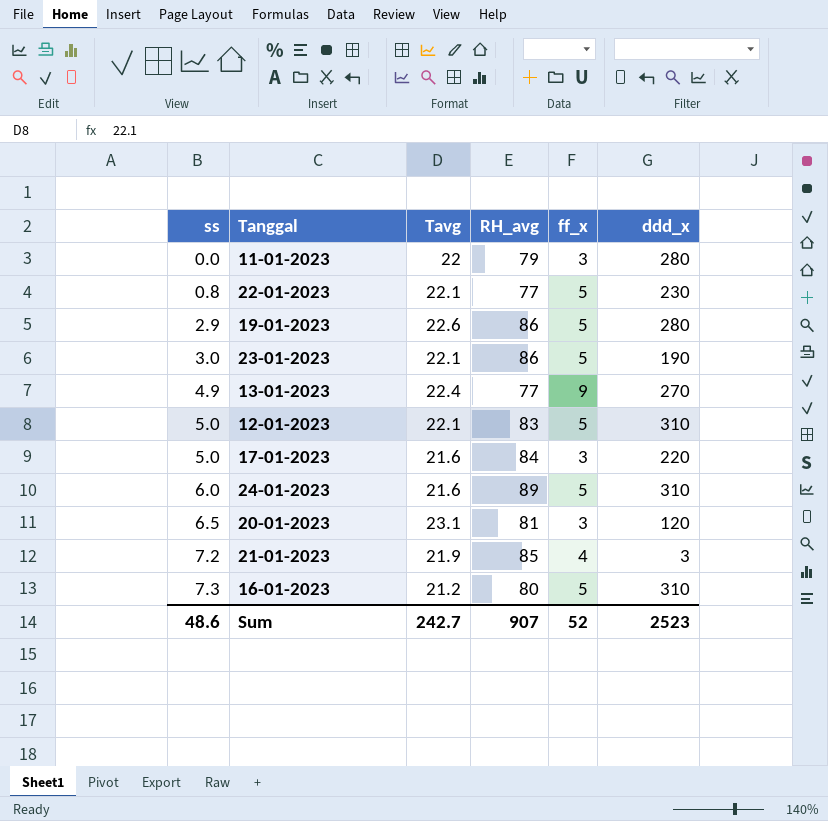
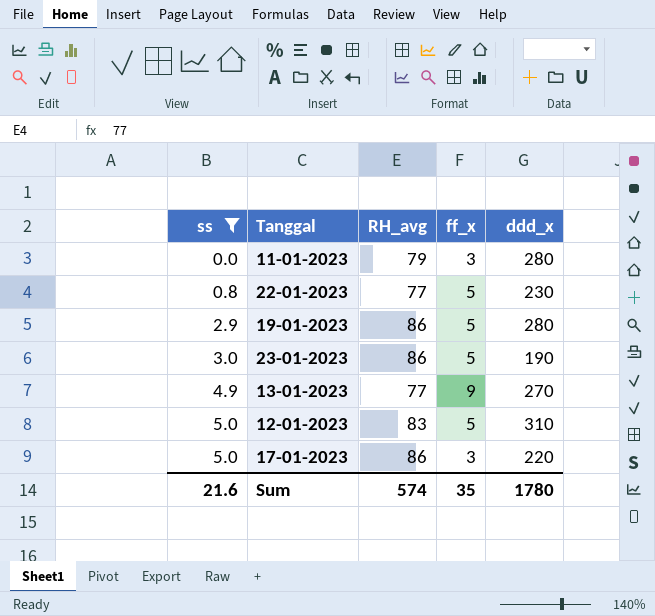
filter: none -> ss <= 5.0
column Tavg | position: 3 -> none
17-01-2023 | RH_avg: 84 -> 86
Sum | ss: 48.6 -> 21.6
Sum | RH_avg: 907 -> 574
Sum | ff_x: 52 -> 35
Sum | ddd_x: 2523 -> 1780

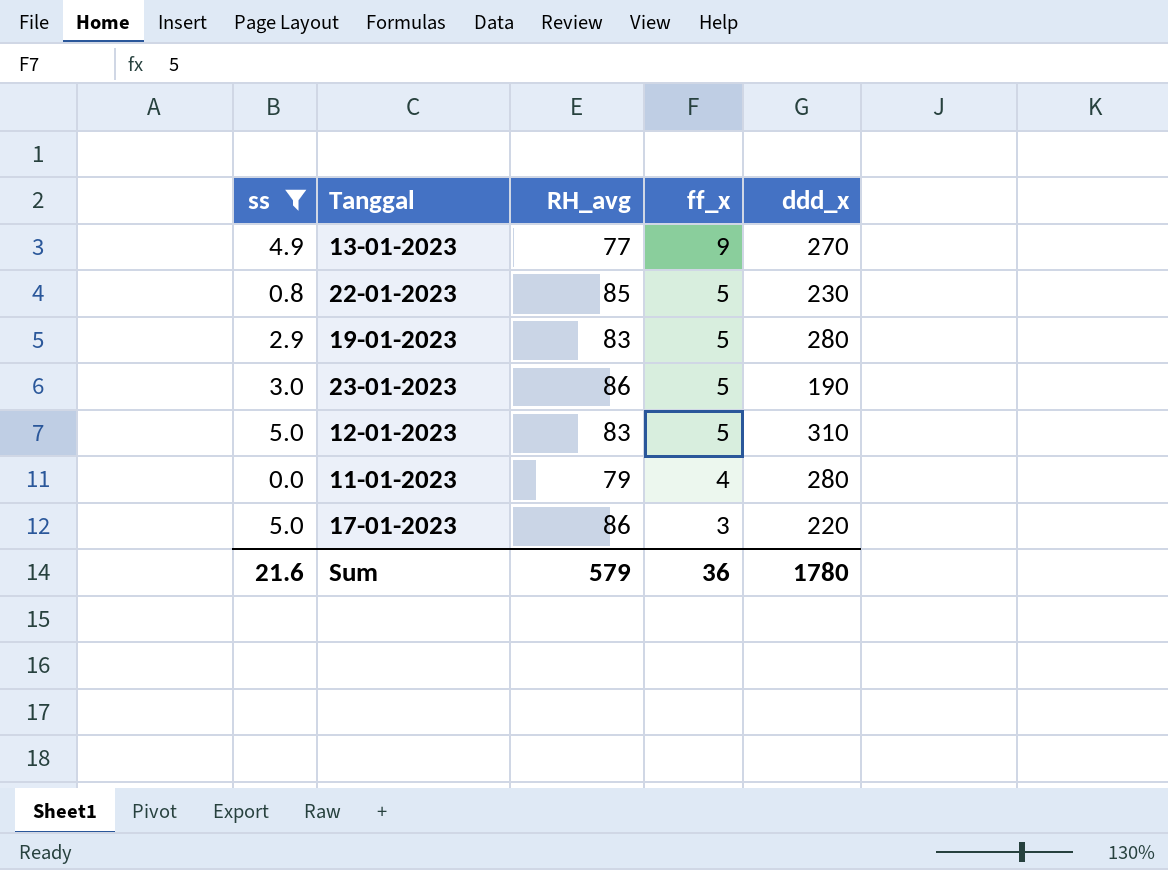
row order: ss ascending -> ff_x descending
22-01-2023 | RH_avg: 77 -> 85
19-01-2023 | RH_avg: 86 -> 83
11-01-2023 | ff_x: 3 -> 4
Sum | RH_avg: 574 -> 579
Sum | ff_x: 35 -> 36

